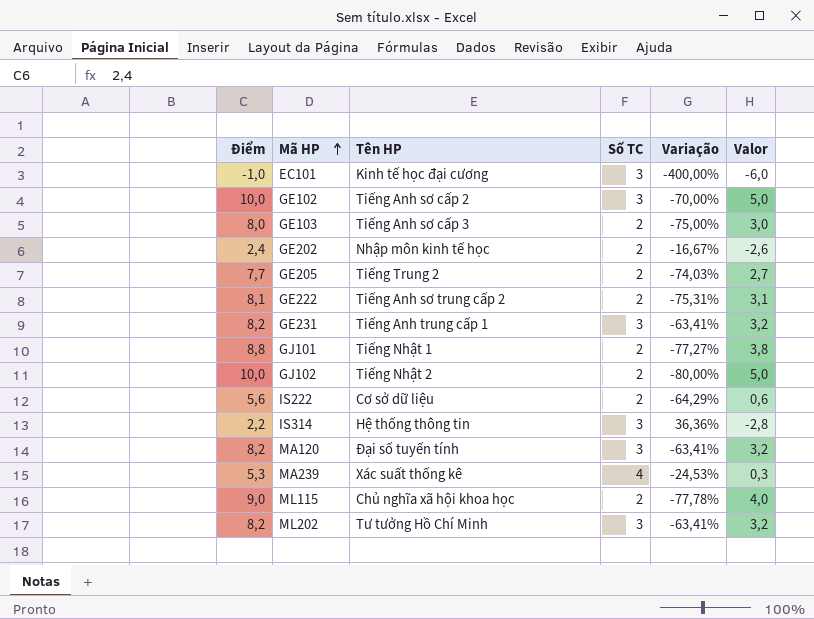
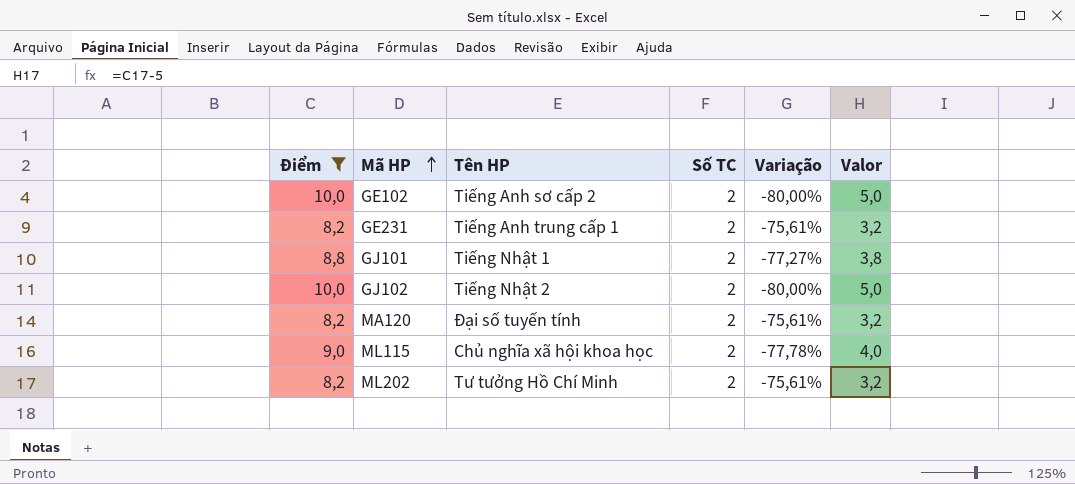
filter: none -> Điểm >= 8,2
GE102 | Số TC: 3 -> 2
GE102 | Variação: -70,00% -> -80,00%
GE231 | Số TC: 3 -> 2
GE231 | Variação: -63,41% -> -75,61%
MA120 | Số TC: 3 -> 2
MA120 | Variação: -63,41% -> -75,61%
ML202 | Số TC: 3 -> 2
ML202 | Variação: -63,41% -> -75,61%

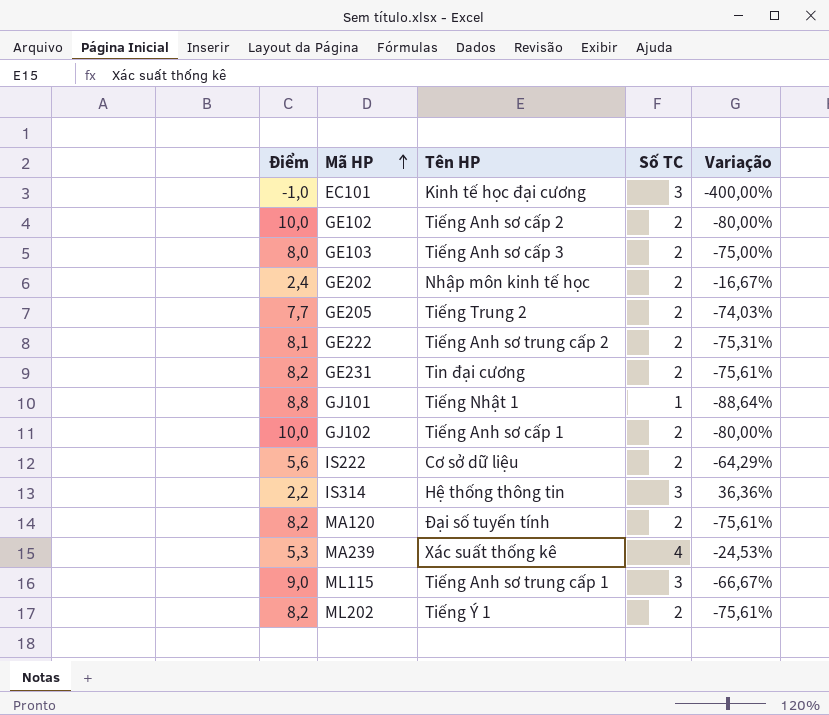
filter: Điểm >= 8,2 -> none
column Valor | formula: [Điểm] - 5 -> none
GE231 | Tên HP: Tiếng Anh trung cấp 1 -> Tin đại cương
GJ101 | Số TC: 2 -> 1
GJ101 | Variação: -77,27% -> -88,64%
GJ102 | Tên HP: Tiếng Nhật 2 -> Tiếng Anh sơ cấp 1
ML115 | Tên HP: Chủ nghĩa xã hội khoa học -> Tiếng Anh sơ trung cấp 1
ML115 | Số TC: 2 -> 3
ML115 | Variação: -77,78% -> -66,67%
ML202 | Tên HP: Tư tưởng Hồ Chí Minh -> Tiếng Ý 1

